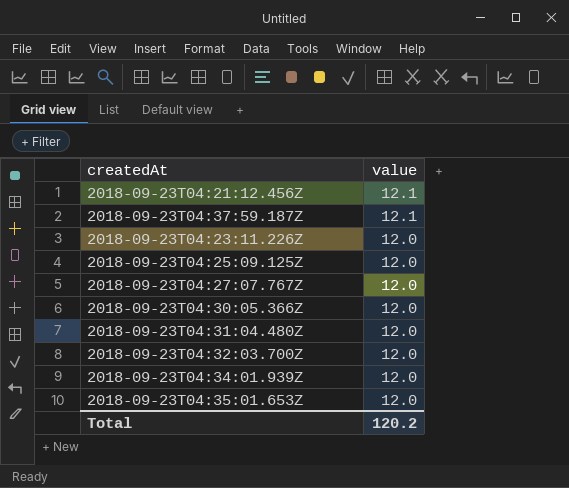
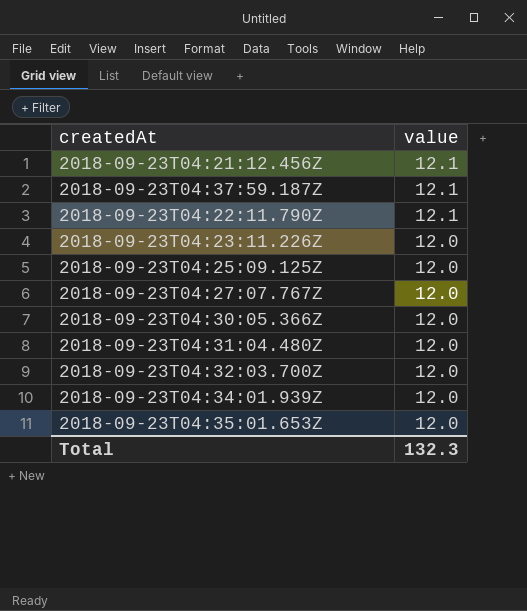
row 2018-09-23T04:22:11.790Z: none -> 12.1
Total | value: 120.2 -> 132.3

